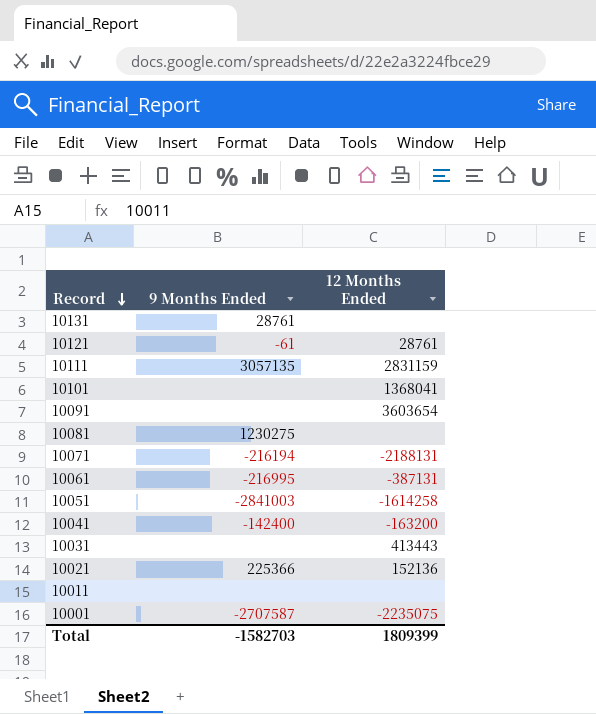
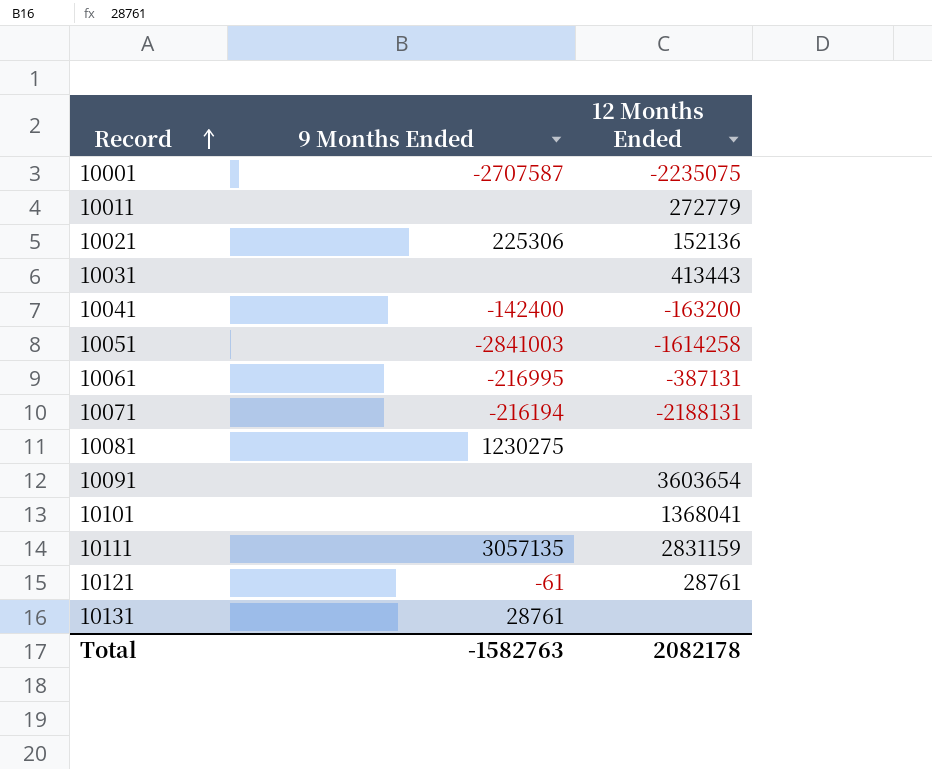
row order: Record descending -> Record ascending
10011 | 12 Months Ended: none -> 272779
10021 | 9 Months Ended: 225366 -> 225306
Total | 9 Months Ended: -1582703 -> -1582763
Total | 12 Months Ended: 1809399 -> 2082178

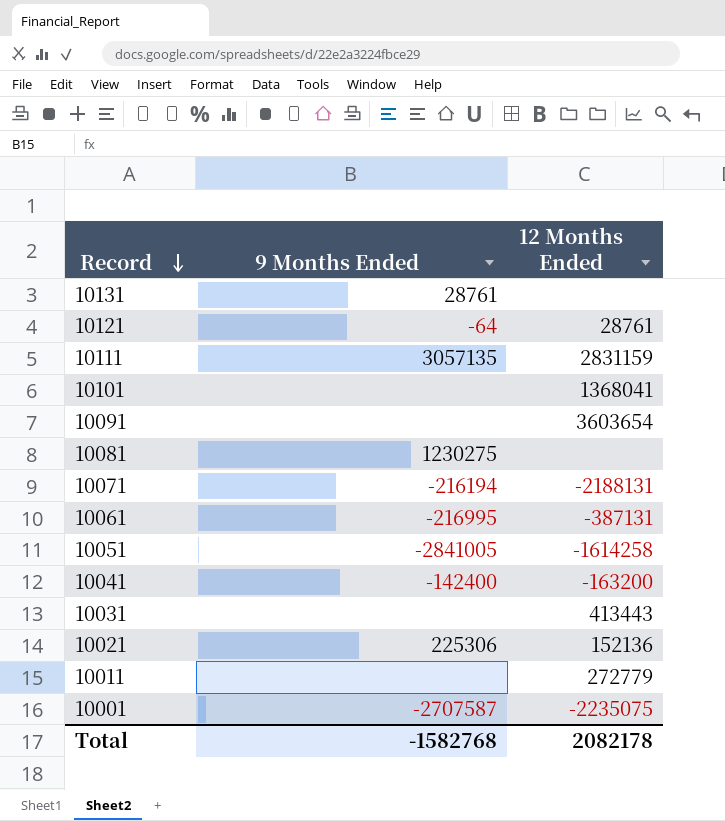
row order: Record ascending -> Record descending
10121 | 9 Months Ended: -61 -> -64
10051 | 9 Months Ended: -2841003 -> -2841005
Total | 9 Months Ended: -1582763 -> -1582768

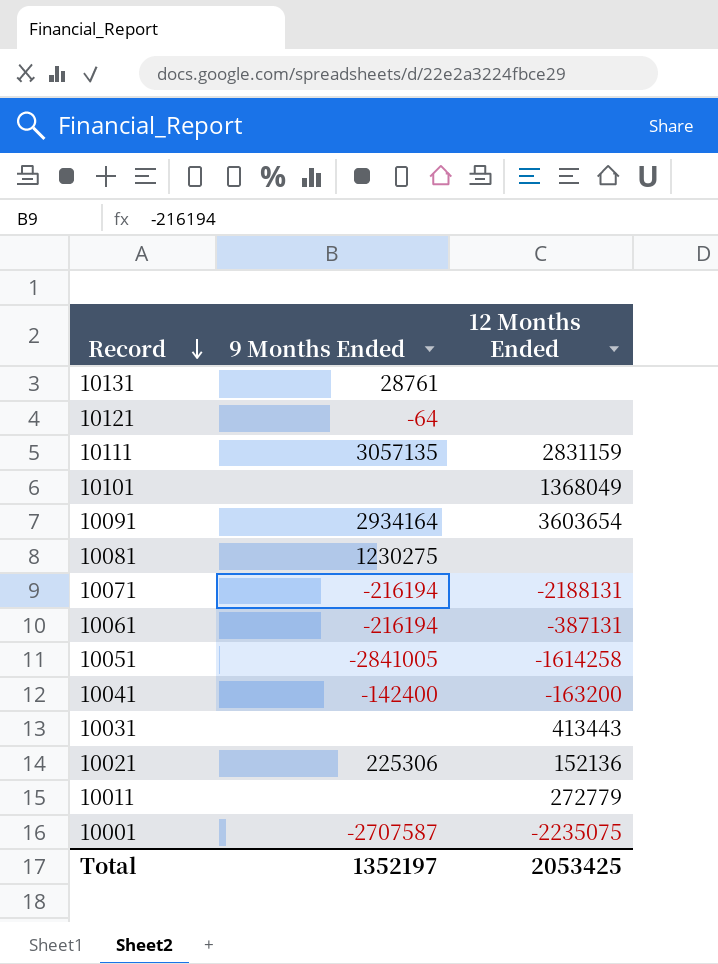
10121 | 12 Months Ended: 28761 -> none
10101 | 12 Months Ended: 1368041 -> 1368049
10091 | 9 Months Ended: none -> 2934164
10061 | 9 Months Ended: -216995 -> -216194
Total | 9 Months Ended: -1582768 -> 1352197
Total | 12 Months Ended: 2082178 -> 2053425

